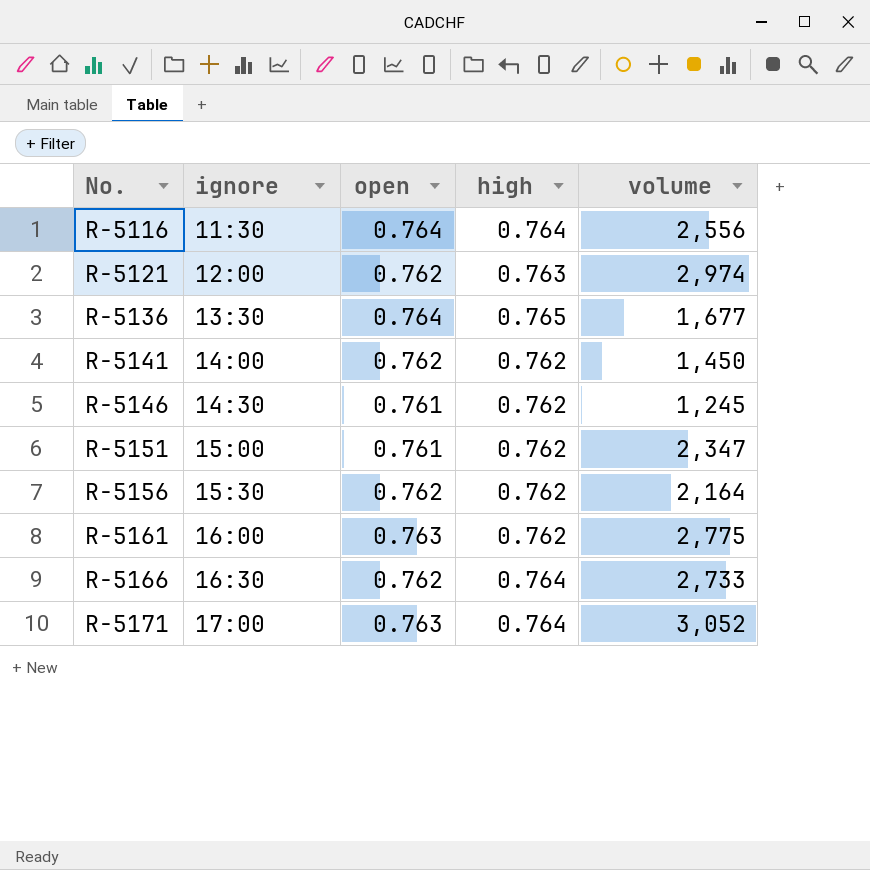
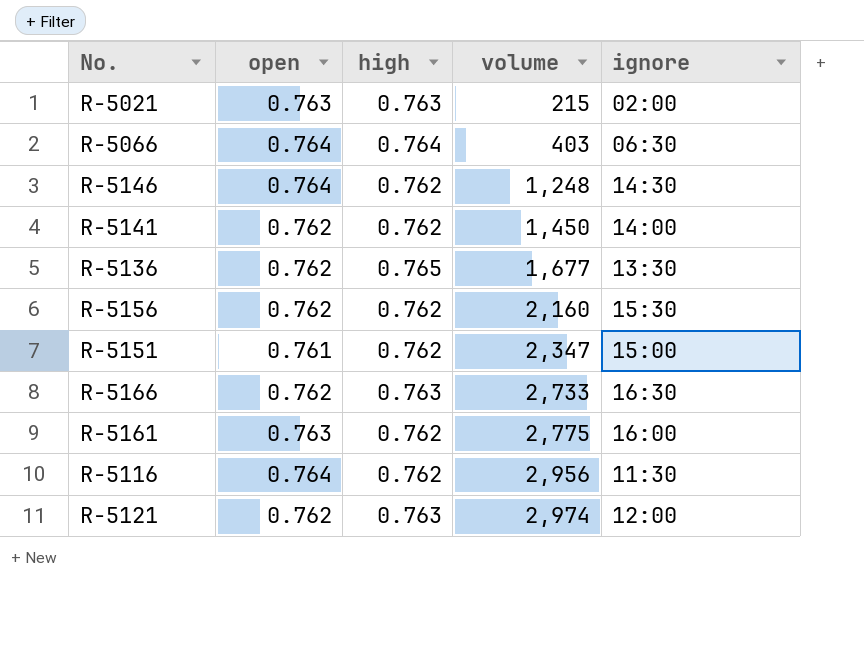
row order: No. ascending -> volume ascending
column ignore | position: 2 -> 5
row R-5171: 17:00 | 0.763 | 0.764 | 3,052 -> none
row R-5021: none -> 0.763 | 0.763 | 215 | 02:00
row R-5066: none -> 0.764 | 0.764 | 403 | 06:30
R-5146 | open: 0.761 -> 0.764
R-5146 | volume: 1,245 -> 1,248
R-5136 | open: 0.764 -> 0.762
R-5156 | volume: 2,164 -> 2,160
R-5166 | high: 0.764 -> 0.763
R-5116 | high: 0.764 -> 0.762
R-5116 | volume: 2,556 -> 2,956

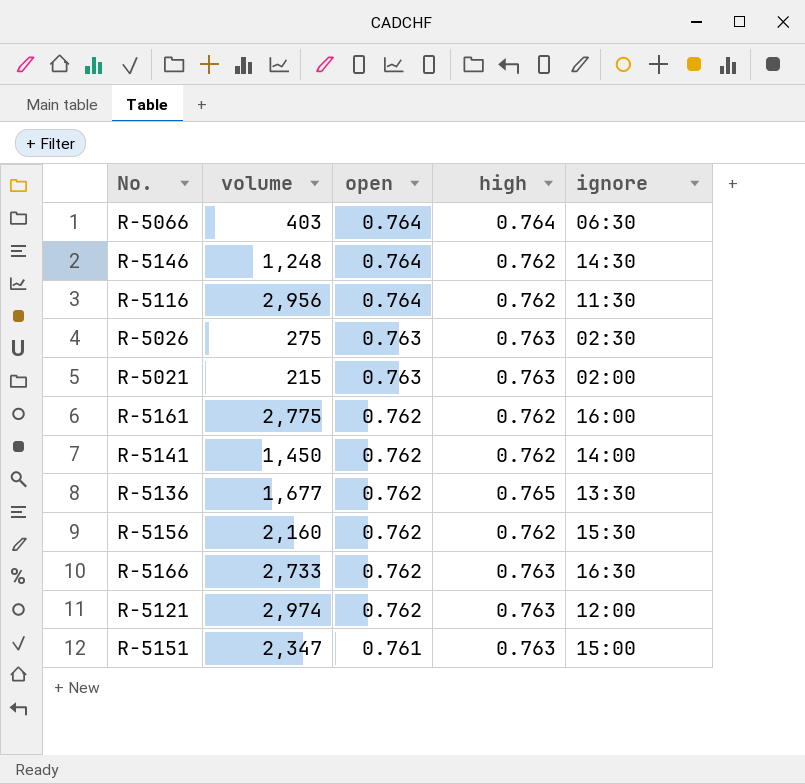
row order: volume ascending -> open descending
column volume | position: 4 -> 2
row R-5026: none -> 275 | 0.763 | 0.763 | 02:30
R-5161 | open: 0.763 -> 0.762
R-5151 | high: 0.762 -> 0.763

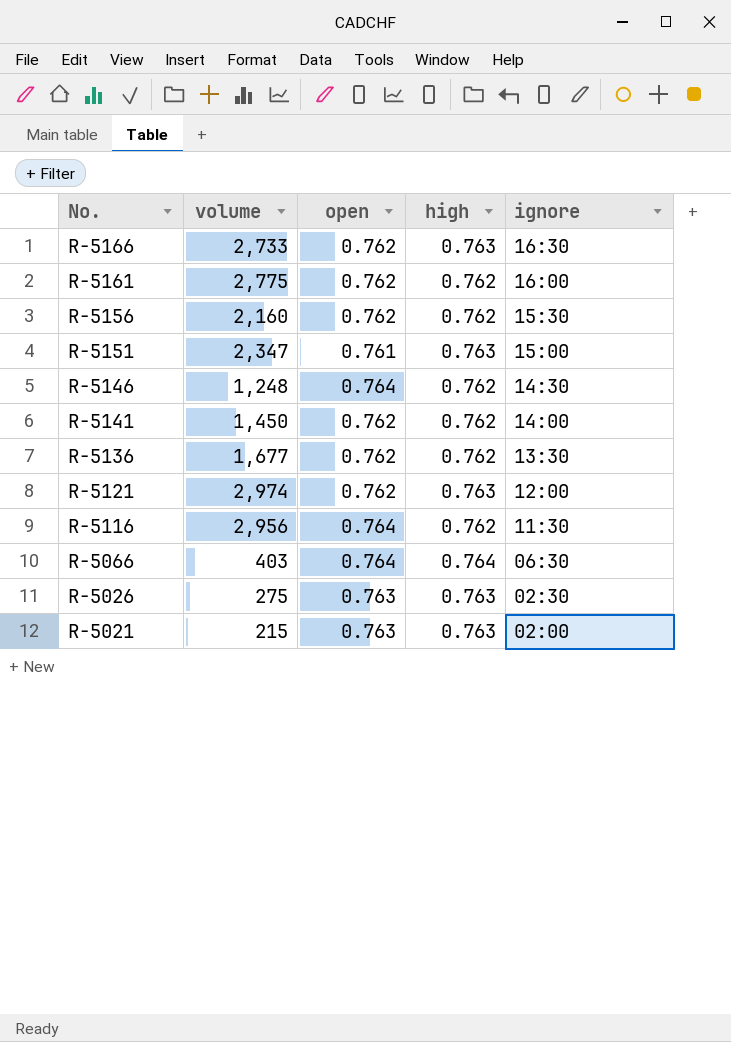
row order: open descending -> No. descending
R-5136 | high: 0.765 -> 0.762

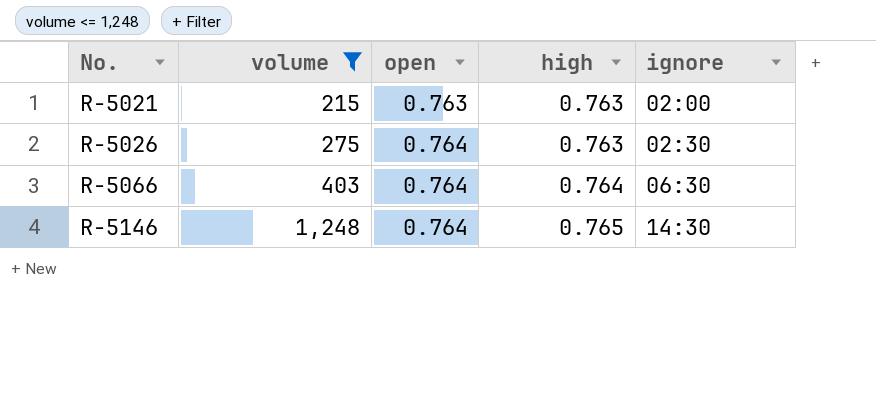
filter: none -> volume <= 1,248
row order: No. descending -> No. ascending
R-5026 | open: 0.763 -> 0.764
R-5146 | high: 0.762 -> 0.765

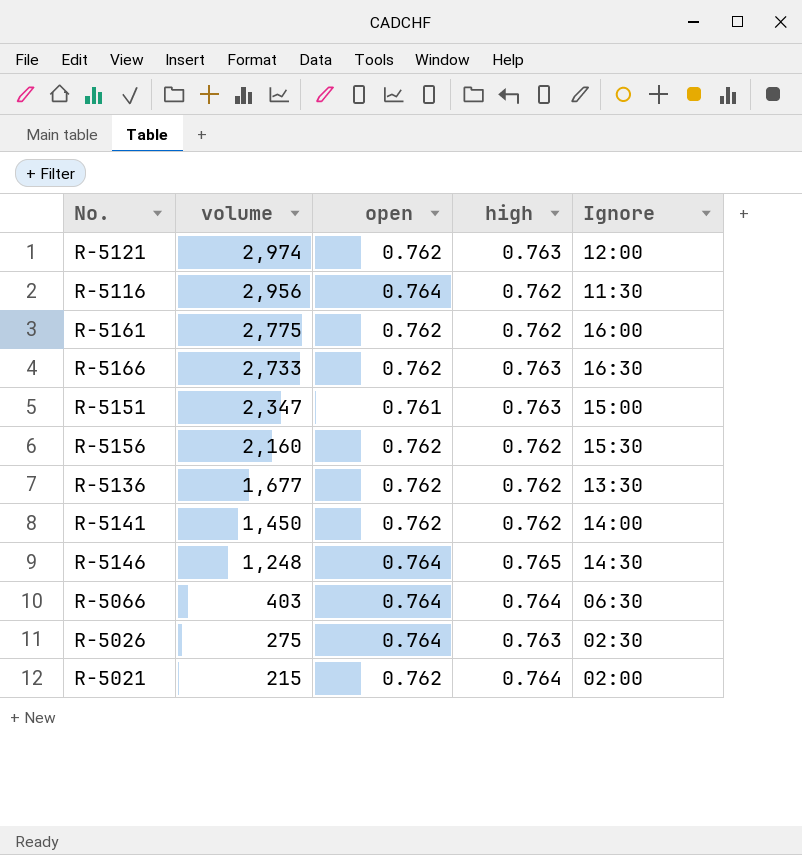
filter: volume <= 1,248 -> none
row order: No. ascending -> volume descending
column name: ignore -> Ignore
R-5021 | open: 0.763 -> 0.762
R-5021 | high: 0.763 -> 0.764

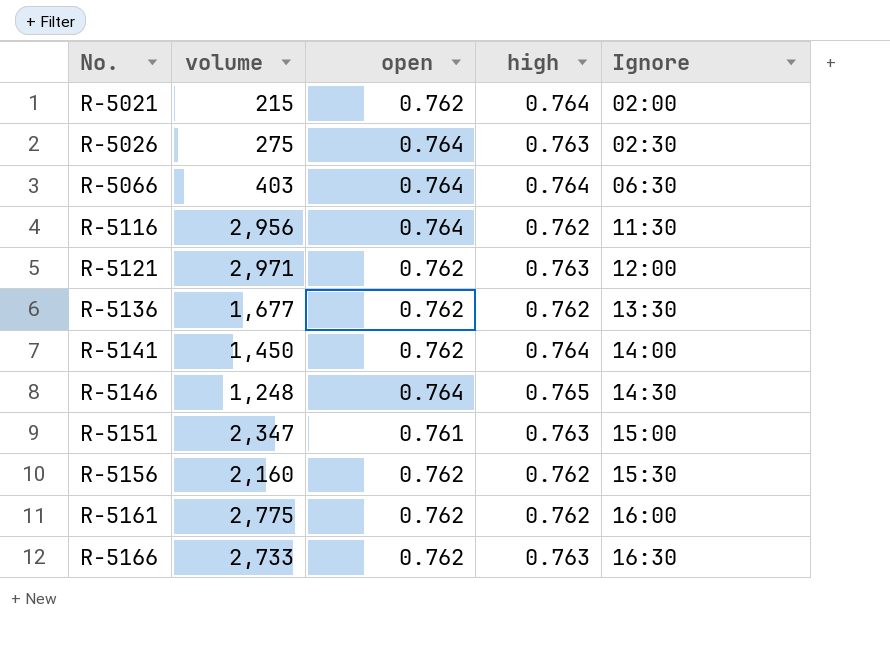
row order: volume descending -> No. ascending
R-5121 | volume: 2,974 -> 2,971
R-5141 | high: 0.762 -> 0.764

